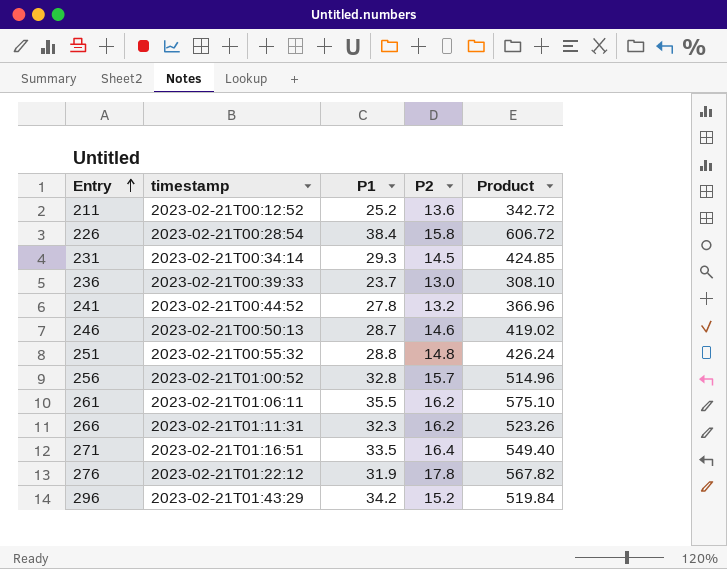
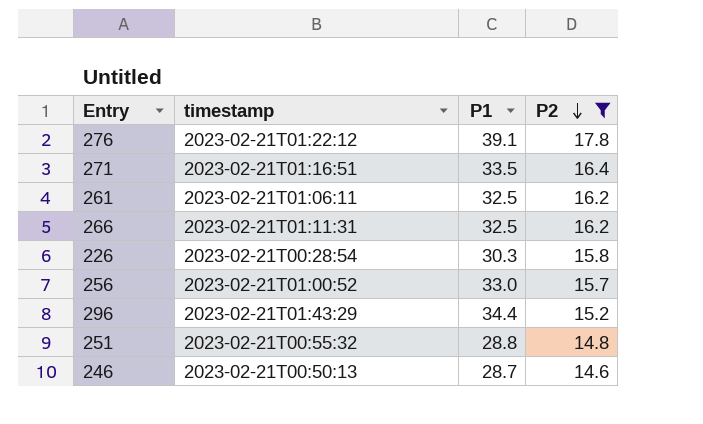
filter: none -> P2 >= 14.6
row order: Entry ascending -> P2 descending
column Product | formula: [P1] * [P2] -> none
276 | P1: 31.9 -> 39.1
261 | P1: 35.5 -> 32.5
266 | P1: 32.3 -> 32.5
226 | P1: 38.4 -> 30.3
256 | P1: 32.8 -> 33.0
296 | P1: 34.2 -> 34.4

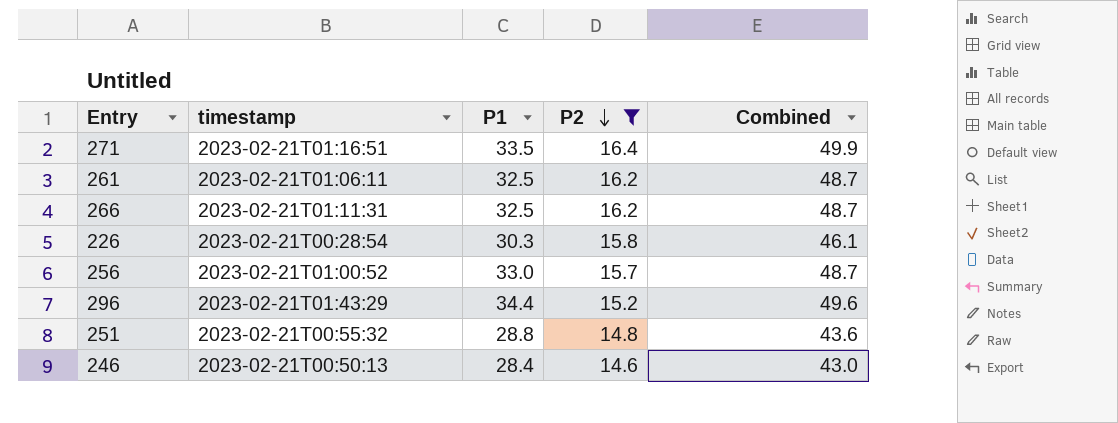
column Combined | formula: none -> [P1] + [P2]
row 276: 2023-02-21T01:22:12 | 39.1 | 17.8 -> none
246 | P1: 28.7 -> 28.4

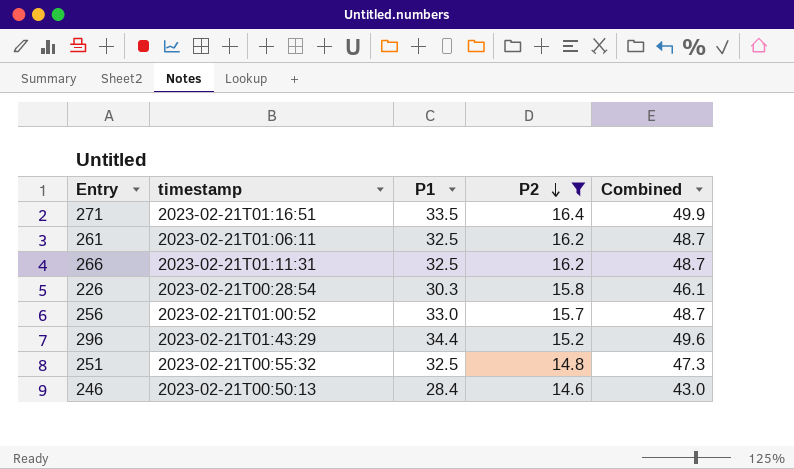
251 | P1: 28.8 -> 32.5
251 | Combined: 43.6 -> 47.3

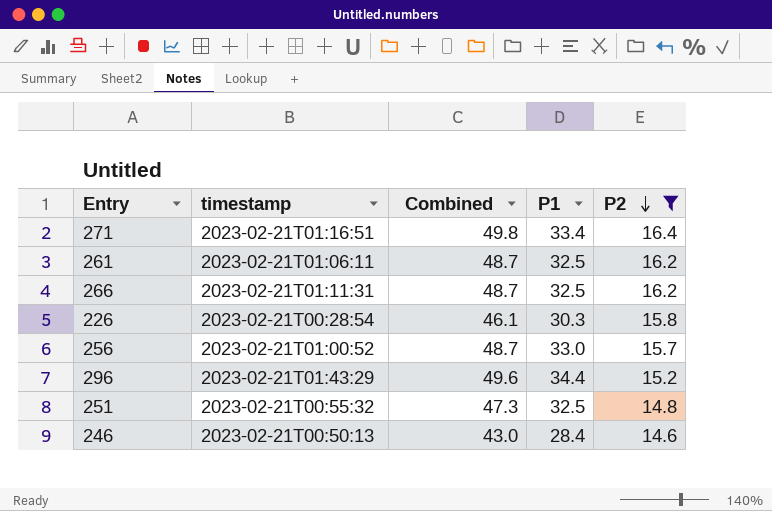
column Combined | position: 5 -> 3
271 | Combined: 49.9 -> 49.8
271 | P1: 33.5 -> 33.4

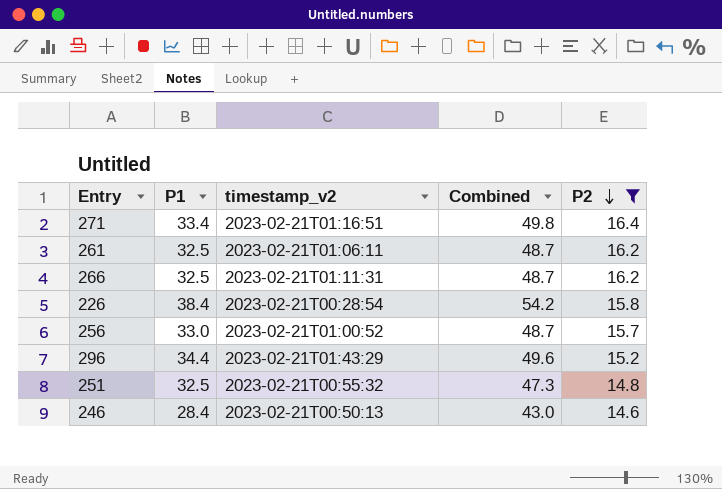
column P1 | position: 4 -> 2
column name: timestamp -> timestamp_v2
226 | P1: 30.3 -> 38.4
226 | Combined: 46.1 -> 54.2

